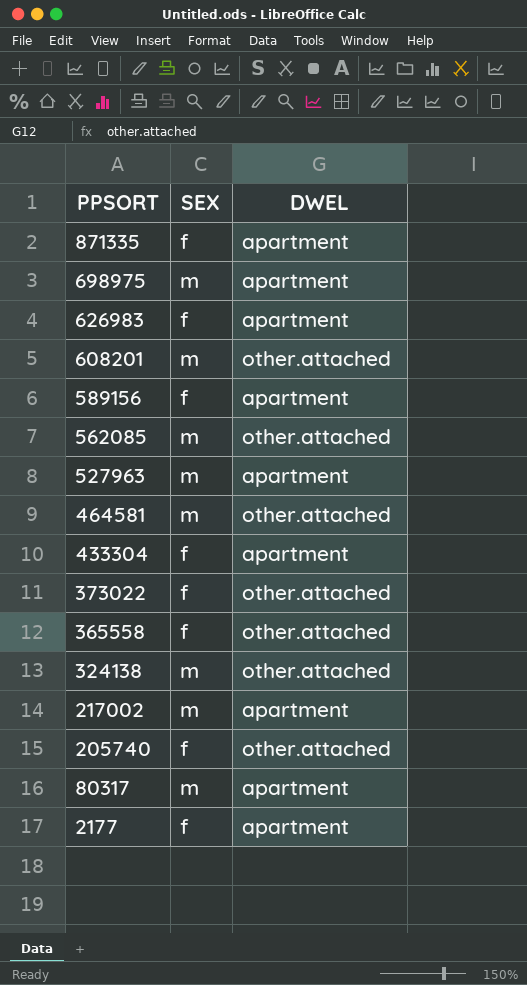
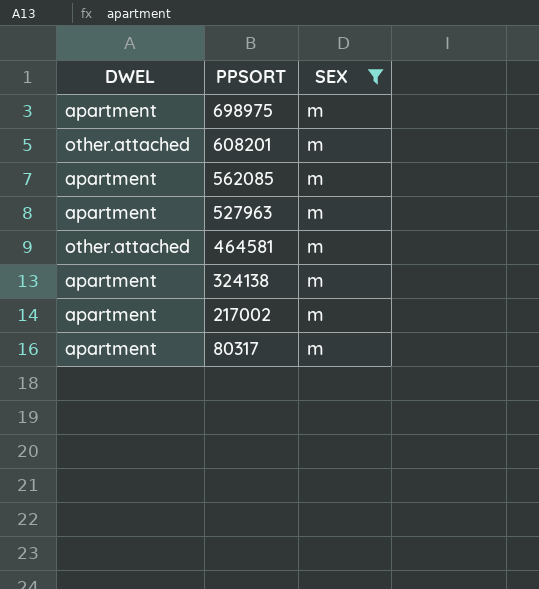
filter: none -> SEX = m
column DWEL | position: 3 -> 1
562085 | DWEL: other.attached -> apartment
324138 | DWEL: other.attached -> apartment

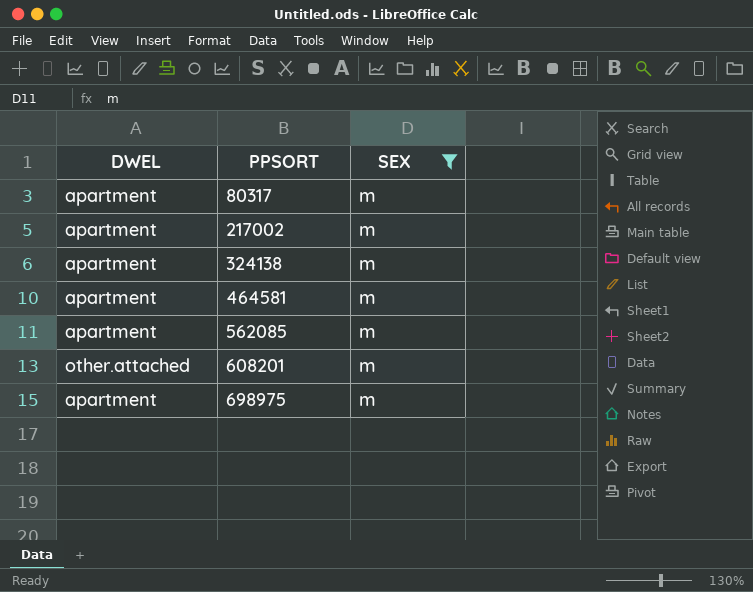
row order: PPSORT descending -> PPSORT ascending
row 527963: apartment | m -> none
464581 | DWEL: other.attached -> apartment

